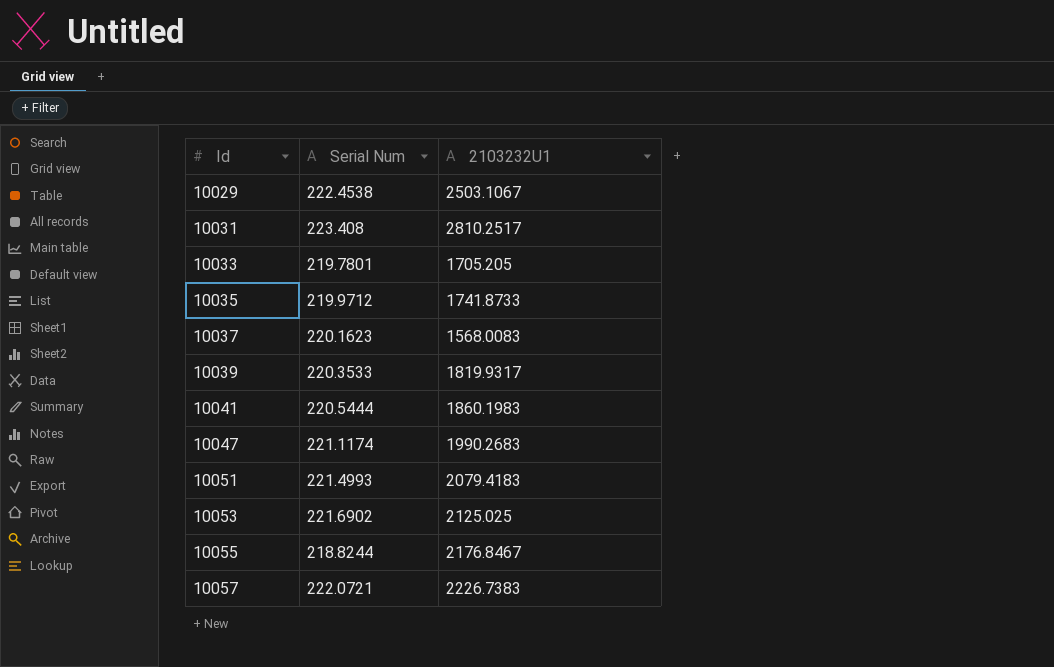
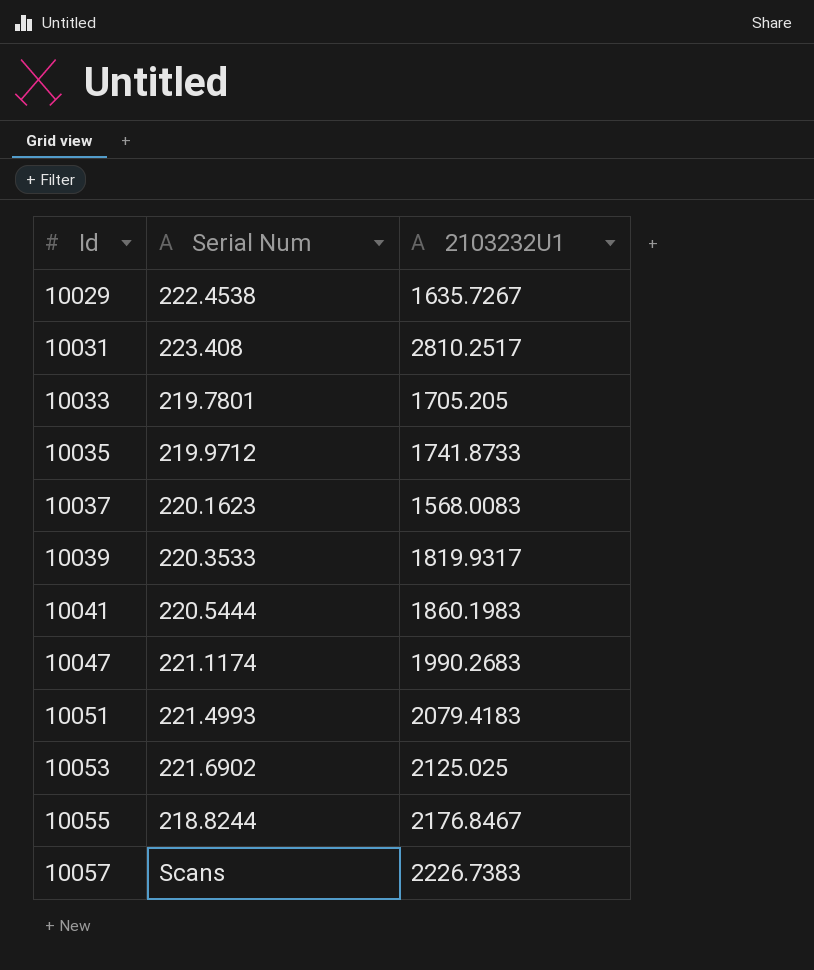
10029 | 2103232U1: 2503.1067 -> 1635.7267
10057 | Serial Num: 222.0721 -> Scans

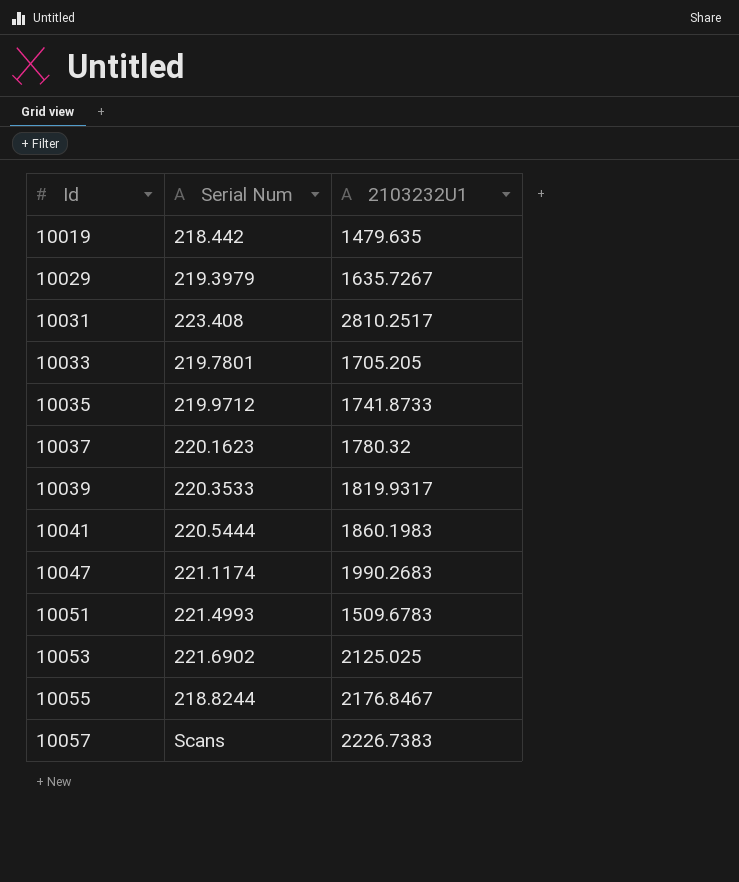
row 10019: none -> 218.442 | 1479.635
10029 | Serial Num: 222.4538 -> 219.3979
10037 | 2103232U1: 1568.0083 -> 1780.32
10051 | 2103232U1: 2079.4183 -> 1509.6783

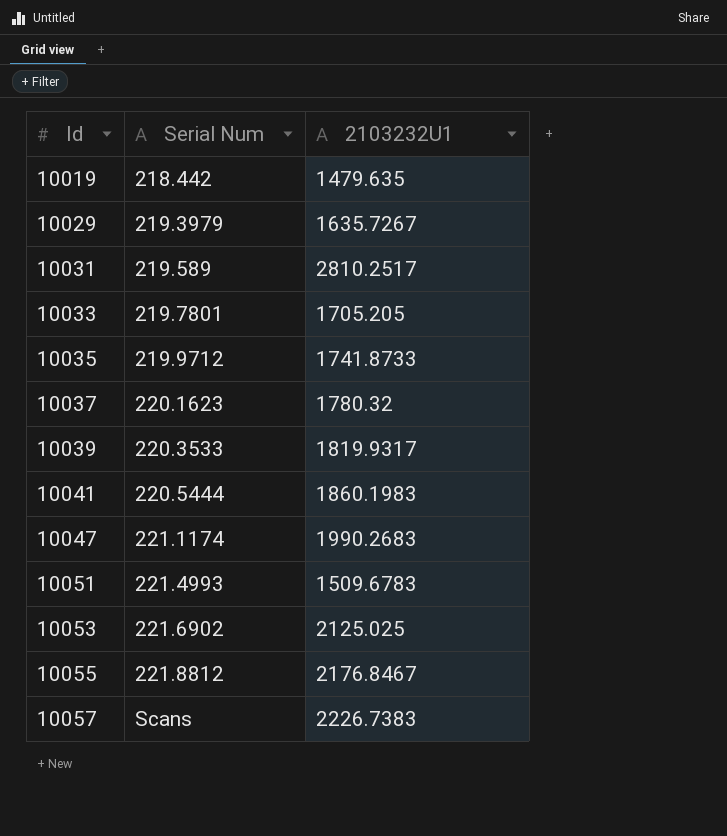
10031 | Serial Num: 223.408 -> 219.589
10055 | Serial Num: 218.8244 -> 221.8812

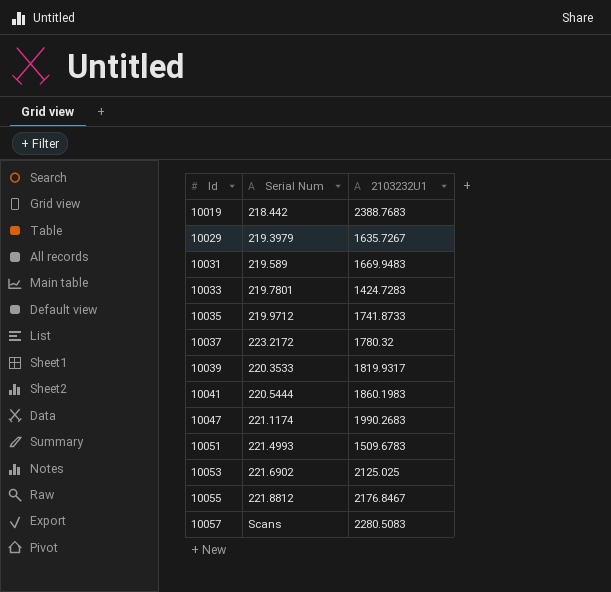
10019 | 2103232U1: 1479.635 -> 2388.7683
10031 | 2103232U1: 2810.2517 -> 1669.9483
10033 | 2103232U1: 1705.205 -> 1424.7283
10037 | Serial Num: 220.1623 -> 223.2172
10057 | 2103232U1: 2226.7383 -> 2280.5083

